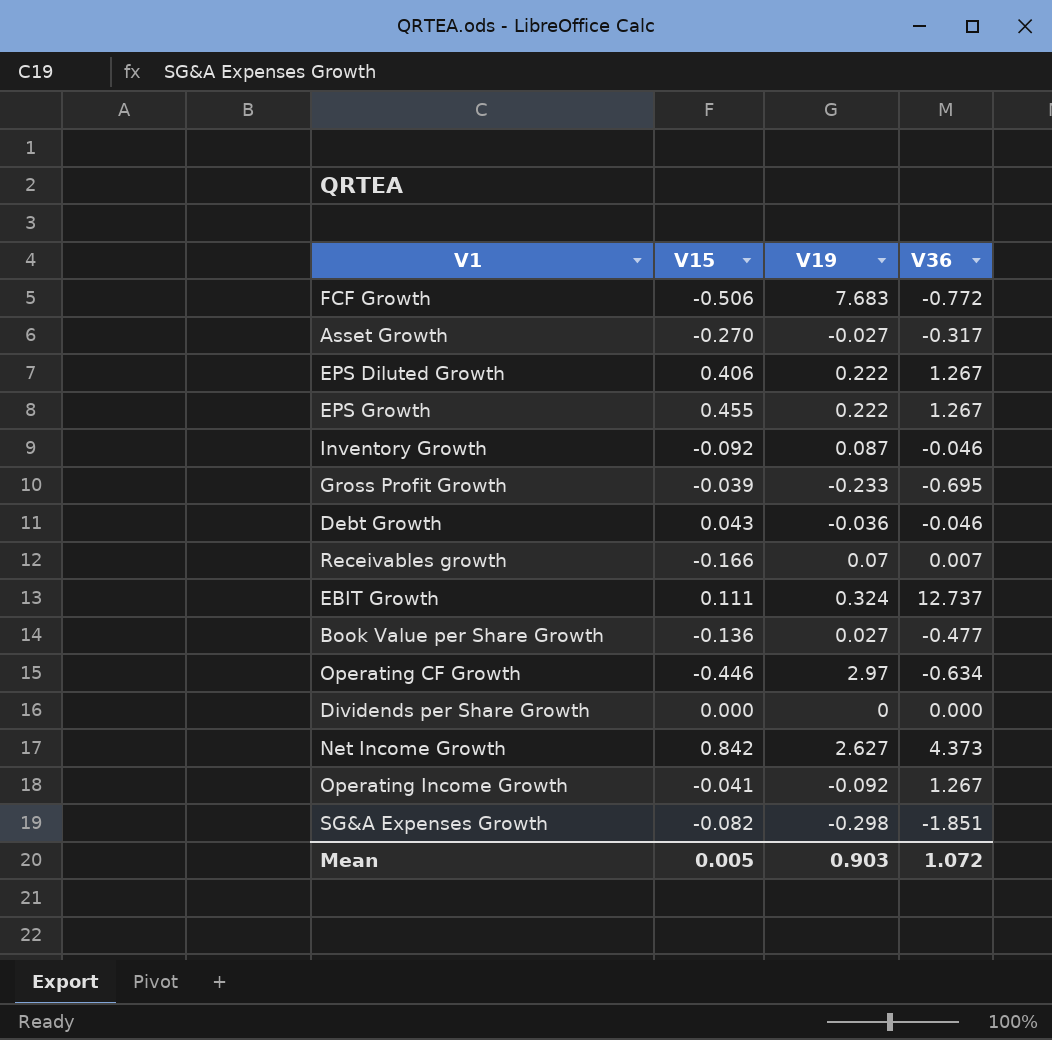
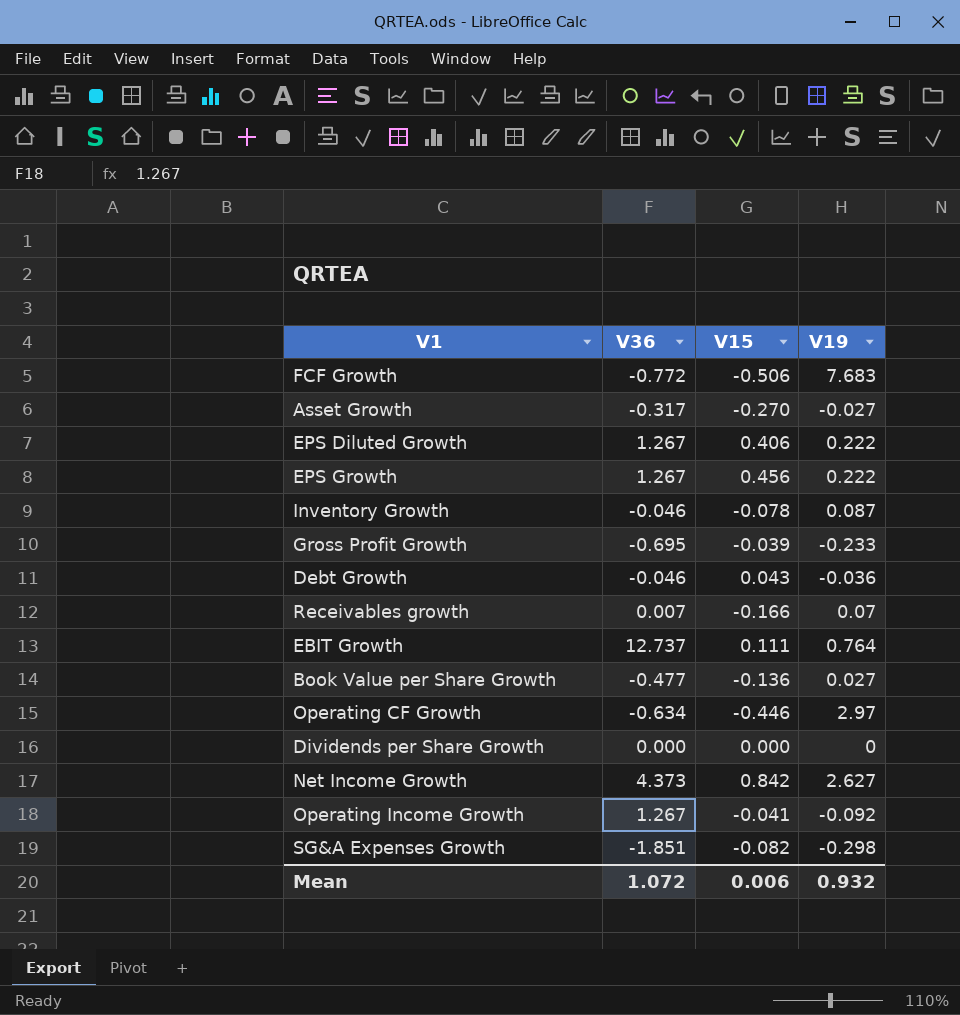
column V36 | position: 4 -> 2
EPS Growth | V15: 0.455 -> 0.456
Inventory Growth | V15: -0.092 -> -0.078
EBIT Growth | V19: 0.324 -> 0.764
Mean | V15: 0.005 -> 0.006
Mean | V19: 0.903 -> 0.932

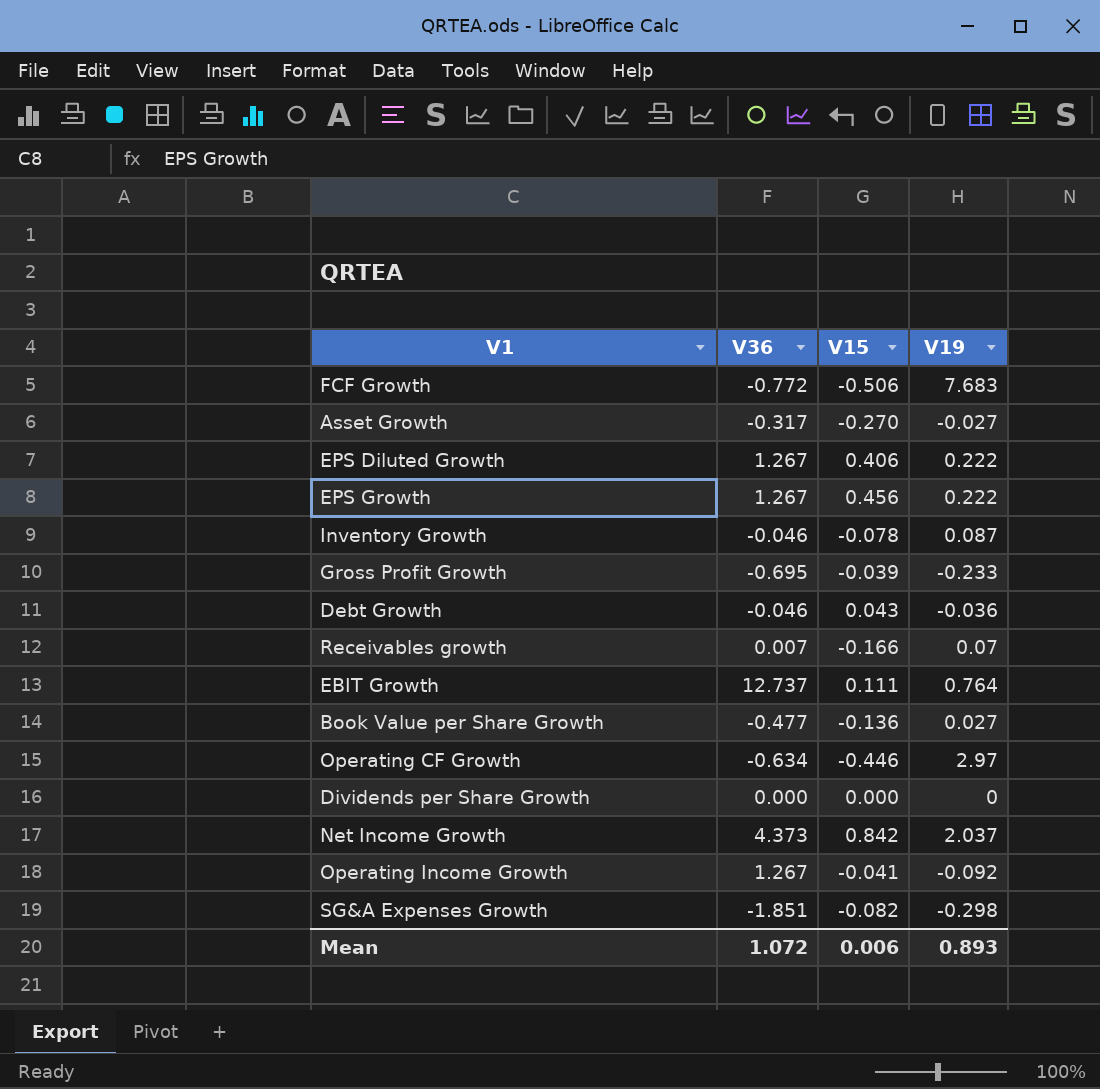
Net Income Growth | V19: 2.627 -> 2.037
Mean | V19: 0.932 -> 0.893

